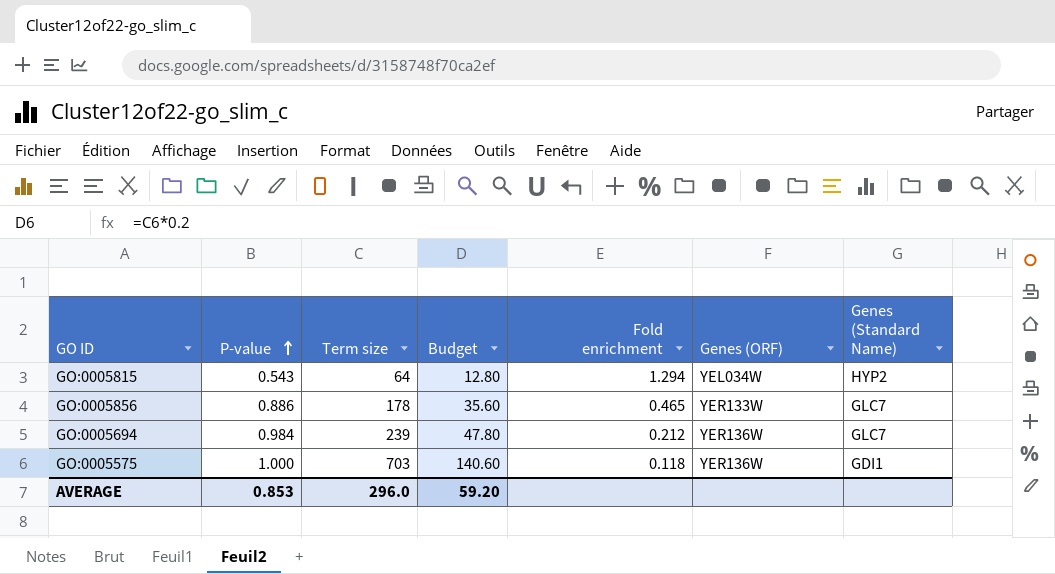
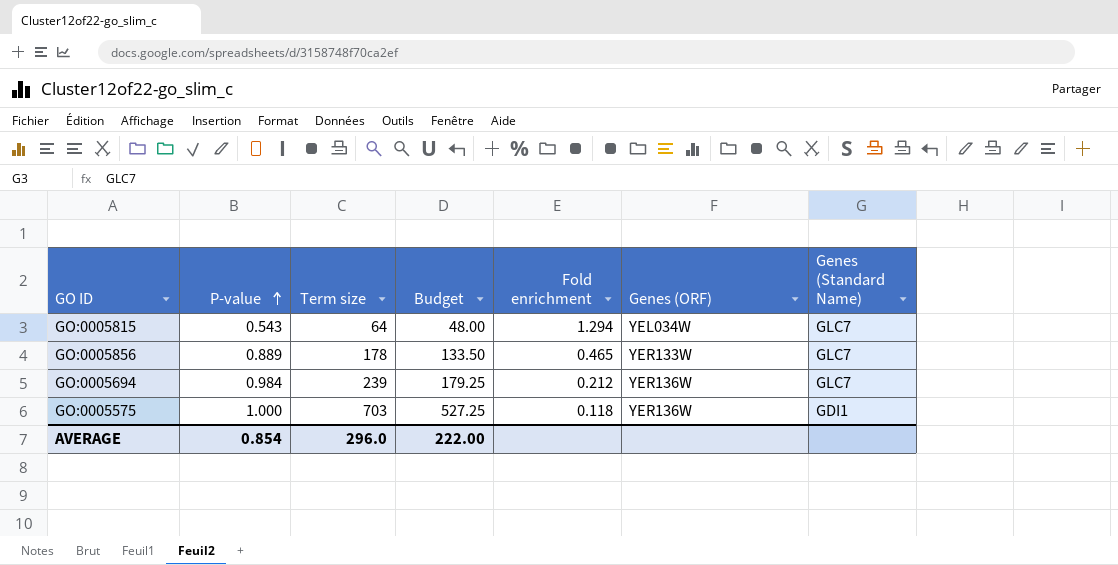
column Budget | formula: [Term size] * 0.2 -> [Term size] * 0.75
GO:0005815 | Genes (Standard Name): HYP2 -> GLC7
GO:0005856 | P-value: 0.886 -> 0.889
AVERAGE | P-value: 0.853 -> 0.854
AVERAGE | Budget: 59.20 -> 222.00

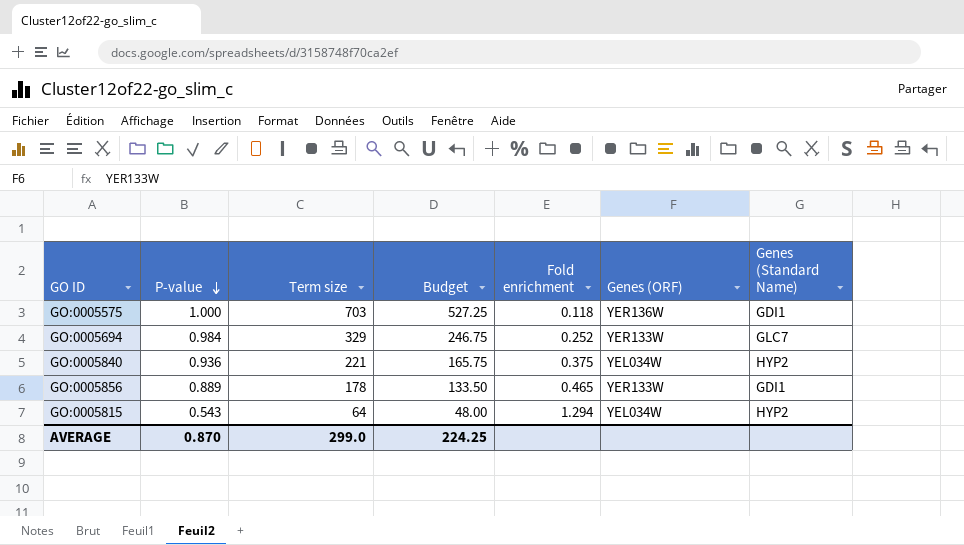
row order: P-value ascending -> P-value descending
GO:0005694 | Term size: 239 -> 329
GO:0005694 | Budget: 179.25 -> 246.75
GO:0005694 | Fold enrichment: 0.212 -> 0.252
GO:0005694 | Genes (ORF): YER136W -> YER133W
row GO:0005840: none -> 0.936 | 221 | 165.75 | 0.375 | YEL034W | HYP2
GO:0005856 | Genes (Standard Name): GLC7 -> GDI1
GO:0005815 | Genes (Standard Name): GLC7 -> HYP2
AVERAGE | P-value: 0.854 -> 0.870
AVERAGE | Term size: 296.0 -> 299.0
AVERAGE | Budget: 222.00 -> 224.25

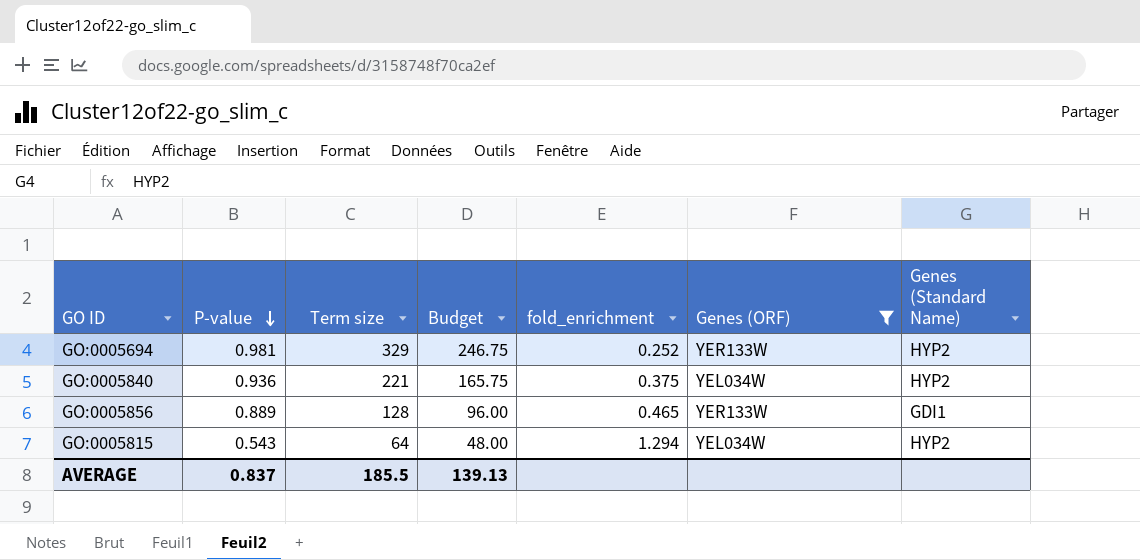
filter: none -> Genes (ORF) != YER136W
column name: Fold enrichment -> fold_enrichment
GO:0005694 | P-value: 0.984 -> 0.981
GO:0005694 | Genes (Standard Name): GLC7 -> HYP2
GO:0005856 | Term size: 178 -> 128
GO:0005856 | Budget: 133.50 -> 96.00
AVERAGE | P-value: 0.870 -> 0.837
AVERAGE | Term size: 299.0 -> 185.5
AVERAGE | Budget: 224.25 -> 139.13

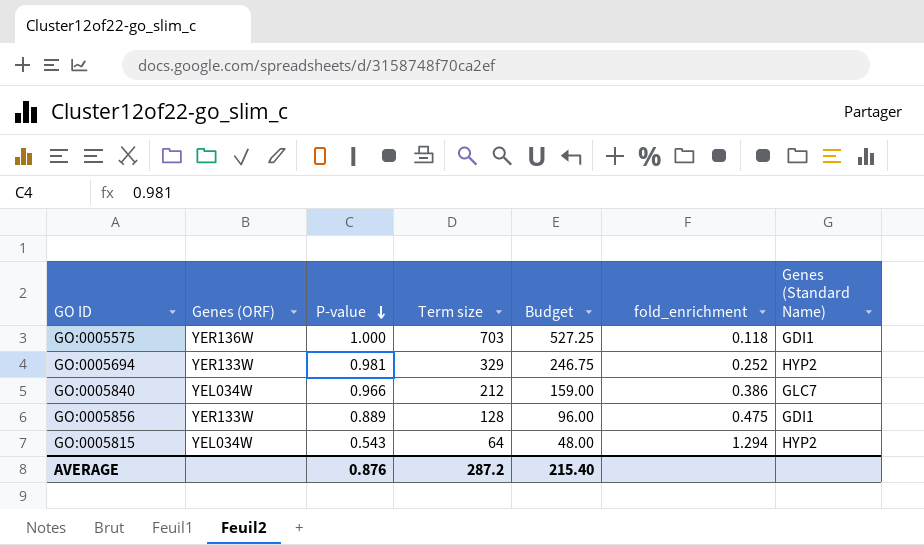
filter: Genes (ORF) != YER136W -> none
column Genes (ORF) | position: 6 -> 2
GO:0005840 | P-value: 0.936 -> 0.966
GO:0005840 | Term size: 221 -> 212
GO:0005840 | Budget: 165.75 -> 159.00
GO:0005840 | fold_enrichment: 0.375 -> 0.386
GO:0005840 | Genes (Standard Name): HYP2 -> GLC7
GO:0005856 | fold_enrichment: 0.465 -> 0.475
AVERAGE | P-value: 0.837 -> 0.876
AVERAGE | Term size: 185.5 -> 287.2
AVERAGE | Budget: 139.13 -> 215.40

